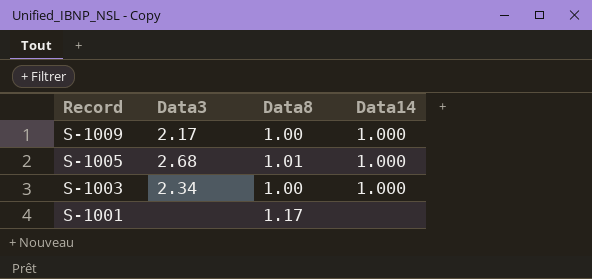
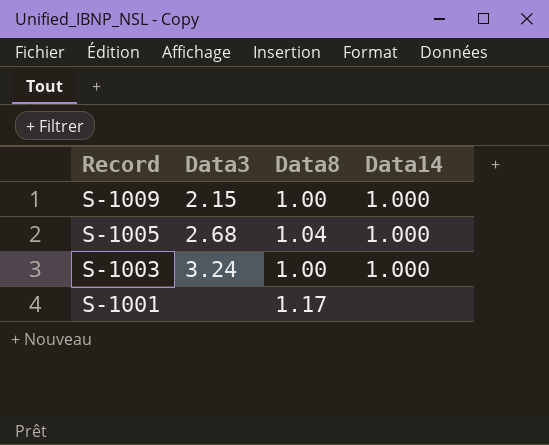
S-1009 | Data3: 2.17 -> 2.15
S-1005 | Data8: 1.01 -> 1.04
S-1003 | Data3: 2.34 -> 3.24

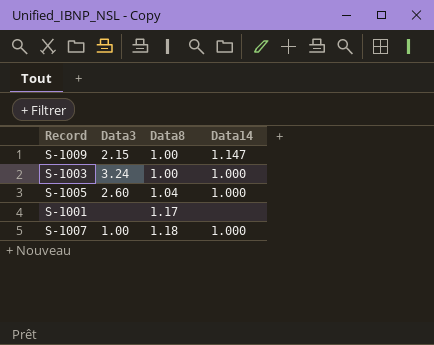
row order: Record descending -> Data8 ascending
S-1009 | Data14: 1.000 -> 1.147
S-1005 | Data3: 2.68 -> 2.60
row S-1007: none -> 1.00 | 1.18 | 1.000

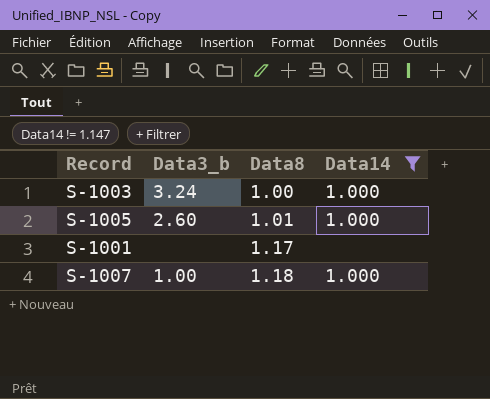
filter: none -> Data14 != 1.147
column name: Data3 -> Data3_b
S-1005 | Data8: 1.04 -> 1.01

